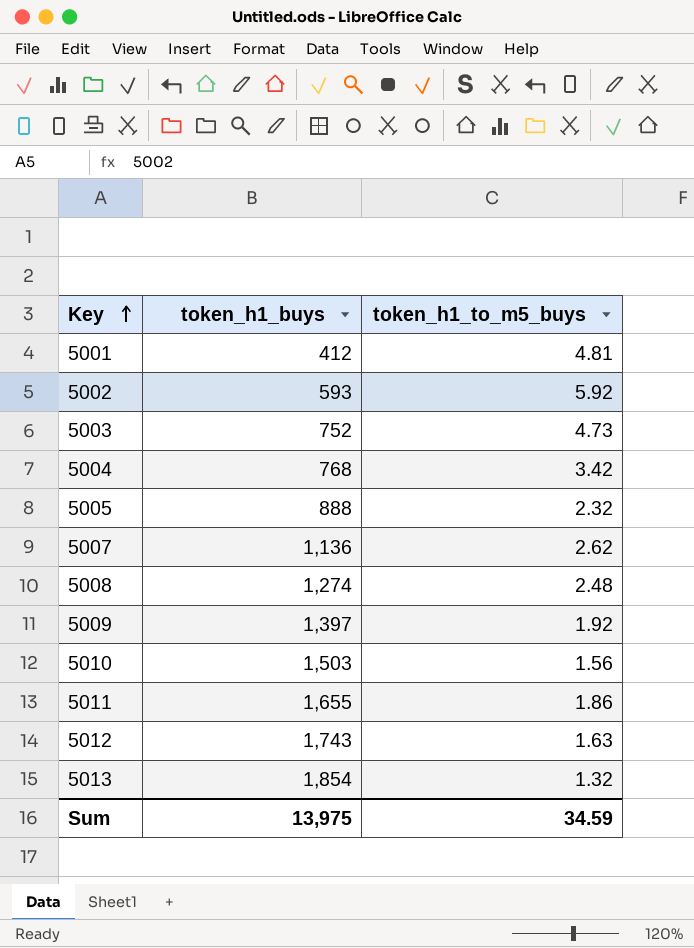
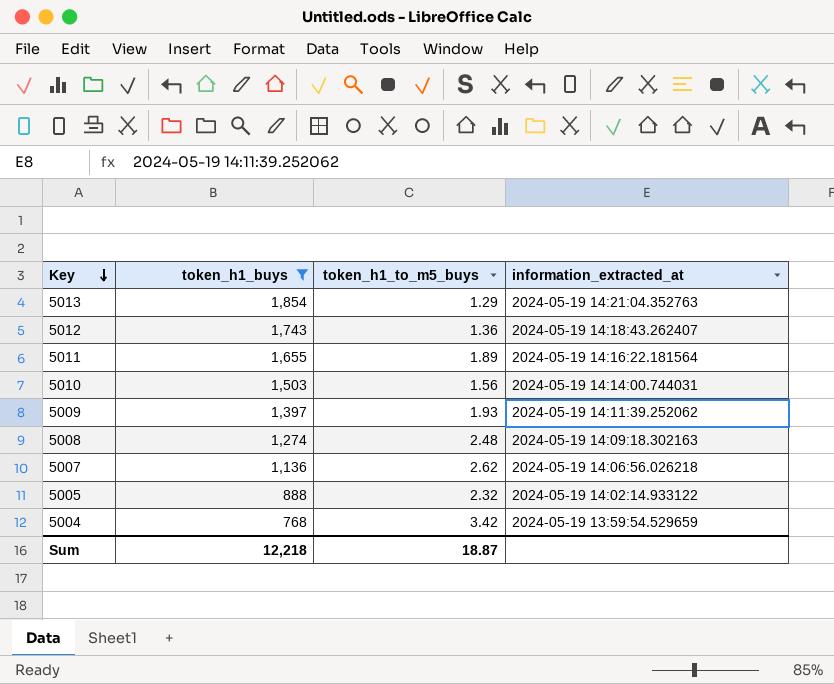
filter: none -> token_h1_buys >= 768
row order: Key ascending -> Key descending
column information_extracted_at | position: none -> 4
5013 | token_h1_to_m5_buys: 1.32 -> 1.29
5012 | token_h1_to_m5_buys: 1.63 -> 1.36
5011 | token_h1_to_m5_buys: 1.86 -> 1.89
5009 | token_h1_to_m5_buys: 1.92 -> 1.93
Sum | token_h1_buys: 13,975 -> 12,218
Sum | token_h1_to_m5_buys: 34.59 -> 18.87

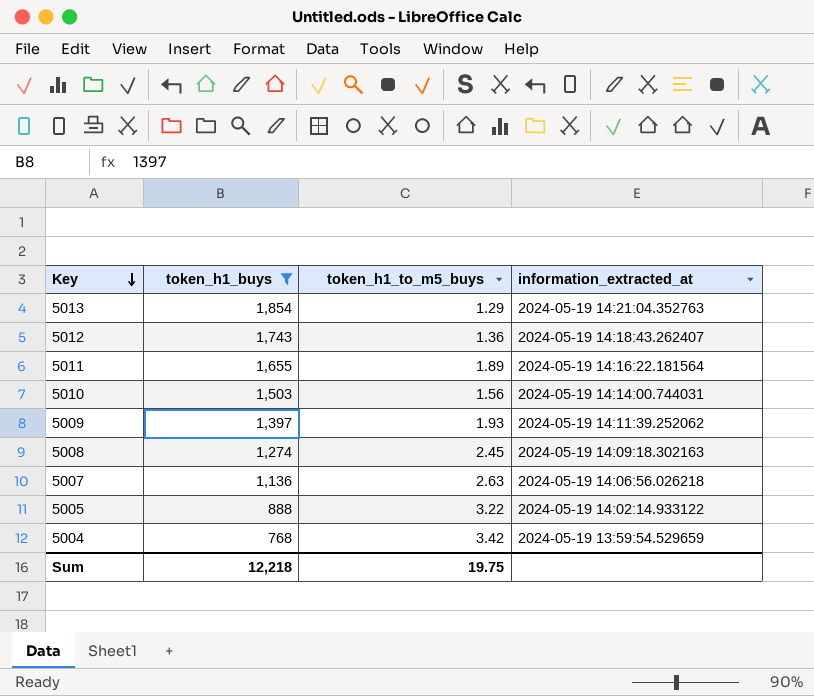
5008 | token_h1_to_m5_buys: 2.48 -> 2.45
5007 | token_h1_to_m5_buys: 2.62 -> 2.63
5005 | token_h1_to_m5_buys: 2.32 -> 3.22
Sum | token_h1_to_m5_buys: 18.87 -> 19.75

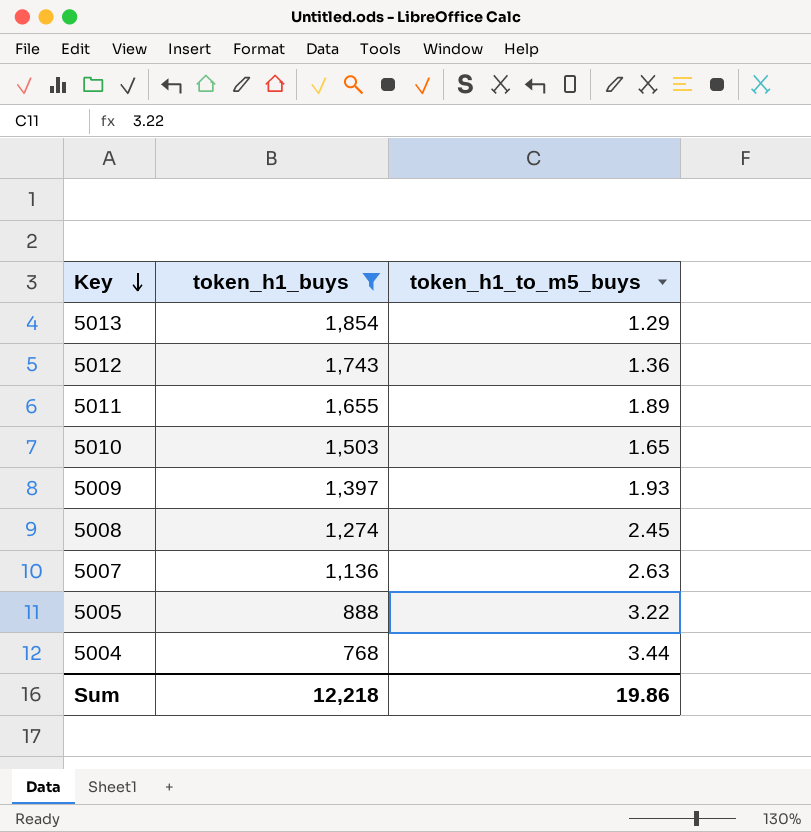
column information_extracted_at | position: 4 -> none
5010 | token_h1_to_m5_buys: 1.56 -> 1.65
5004 | token_h1_to_m5_buys: 3.42 -> 3.44
Sum | token_h1_to_m5_buys: 19.75 -> 19.86

